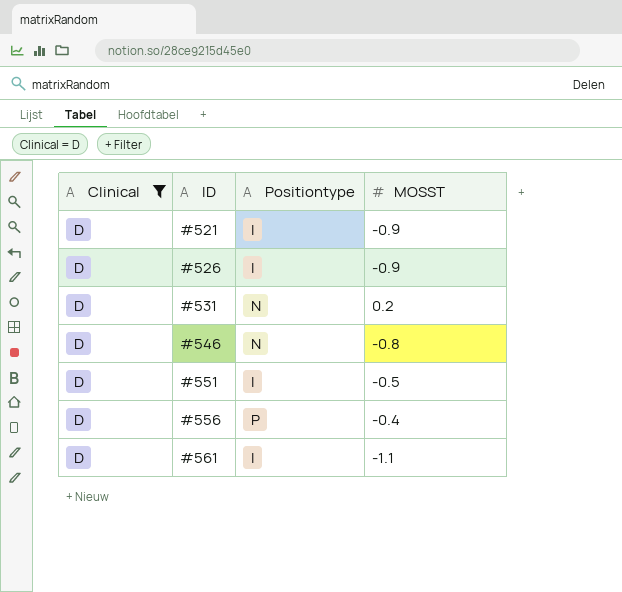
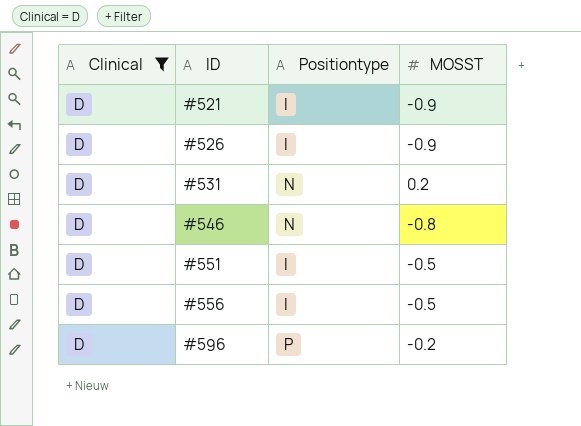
row #561: D | I | -1.1 -> none
#556 | Positiontype: P -> I
#556 | MOSST: -0.4 -> -0.5
row #596: none -> D | P | -0.2

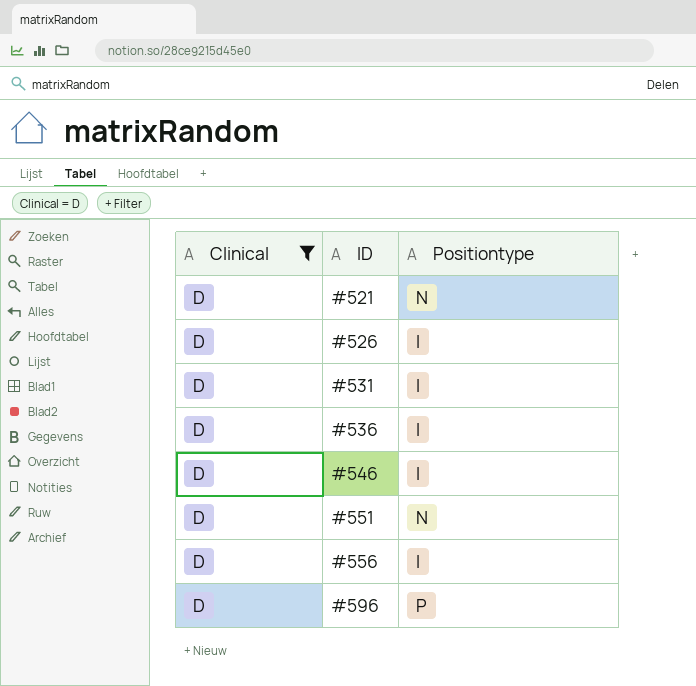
column MOSST | position: 4 -> none
#521 | Positiontype: I -> N
#531 | Positiontype: N -> I
row #536: none -> D | I
#546 | Positiontype: N -> I
#551 | Positiontype: I -> N

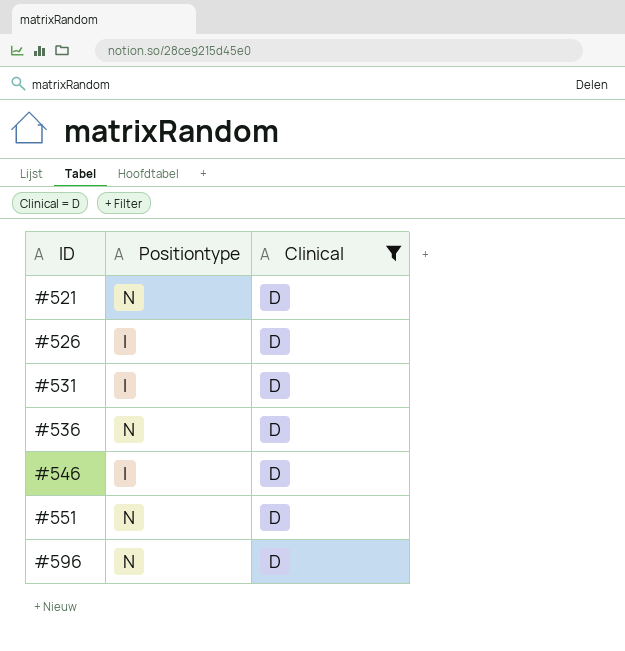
column Clinical | position: 1 -> 3
row #556: D | I -> none
#536 | Positiontype: I -> N
#596 | Positiontype: P -> N

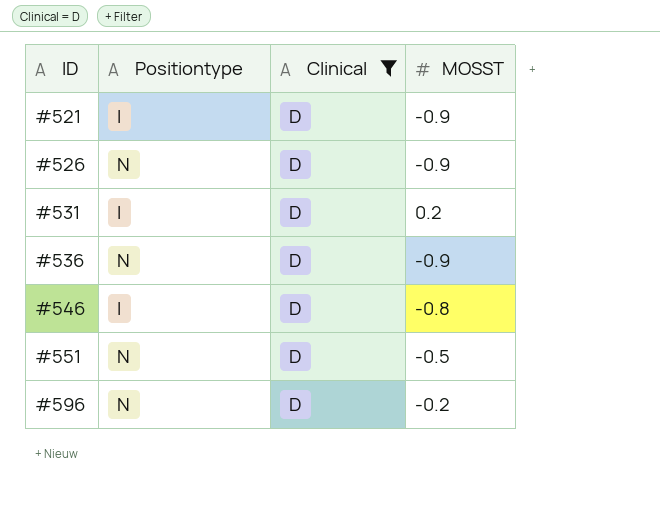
column MOSST | position: none -> 4
#521 | Positiontype: N -> I
#526 | Positiontype: I -> N

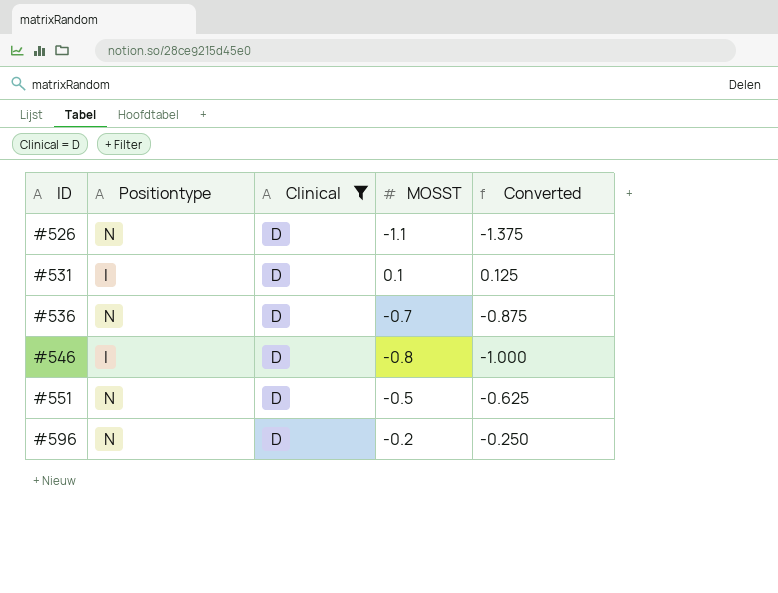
column Converted | formula: none -> [MOSST] * 1.25
row #521: I | D | -0.9 -> none
#526 | MOSST: -0.9 -> -1.1
#531 | MOSST: 0.2 -> 0.1
#536 | MOSST: -0.9 -> -0.7

